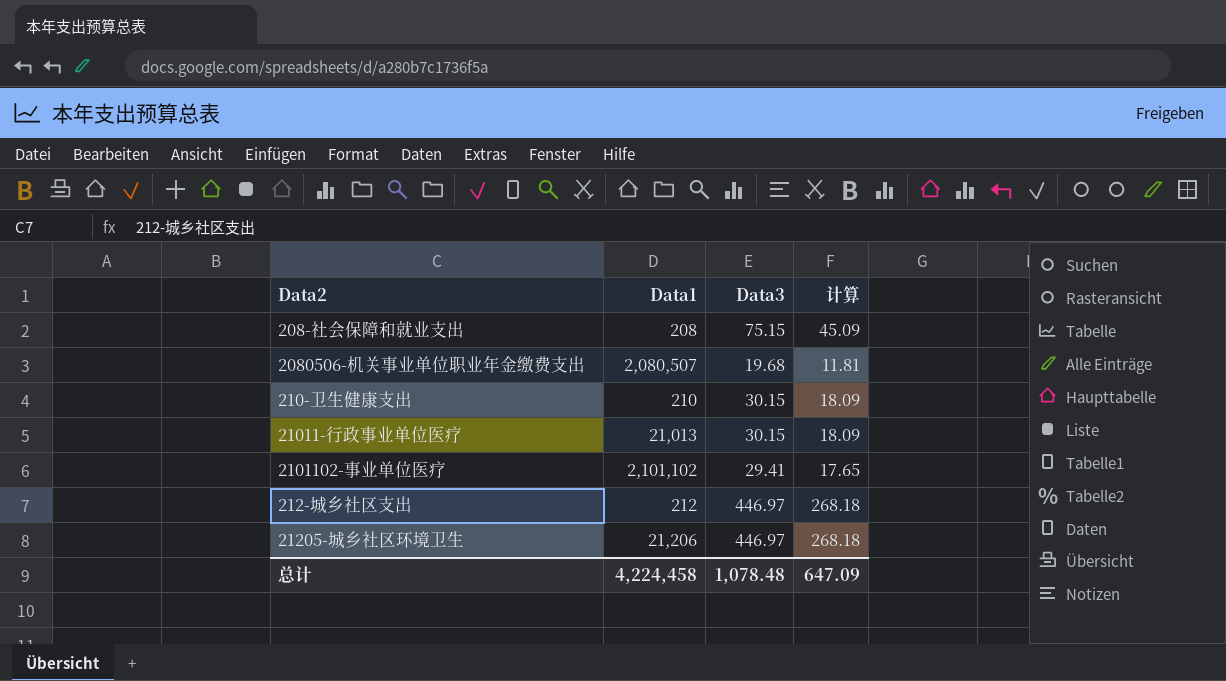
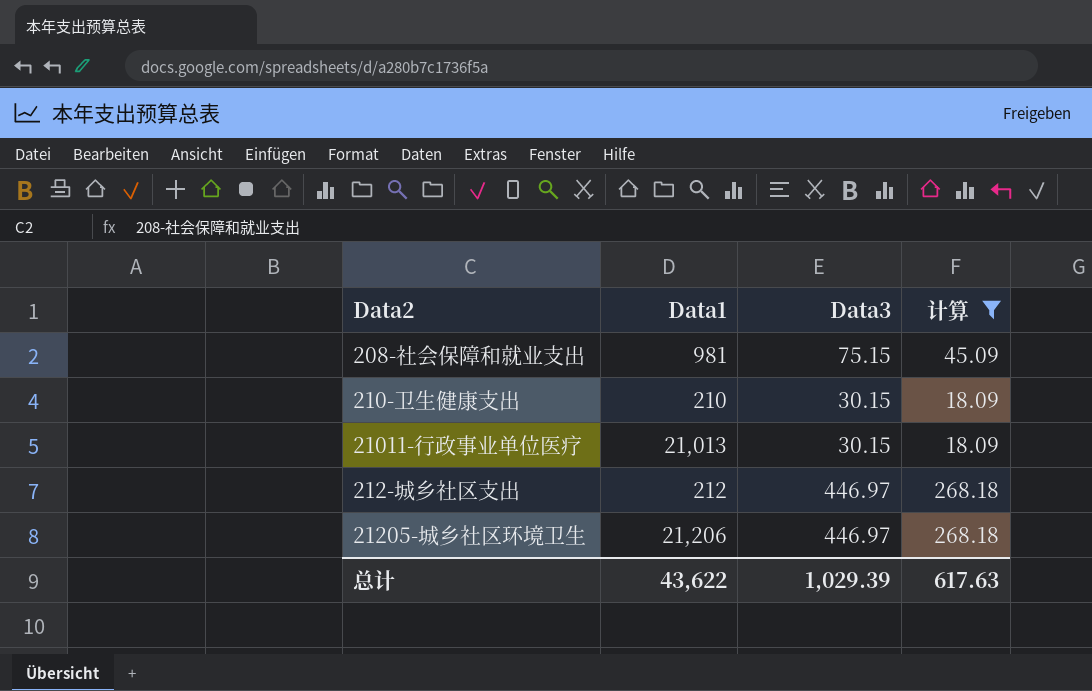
filter: none -> 计算 >= 18.09
208-社会保障和就业支出 | Data1: 208 -> 981
总计 | Data1: 4,224,458 -> 43,622
总计 | Data3: 1,078.48 -> 1,029.39
总计 | 计算: 647.09 -> 617.63

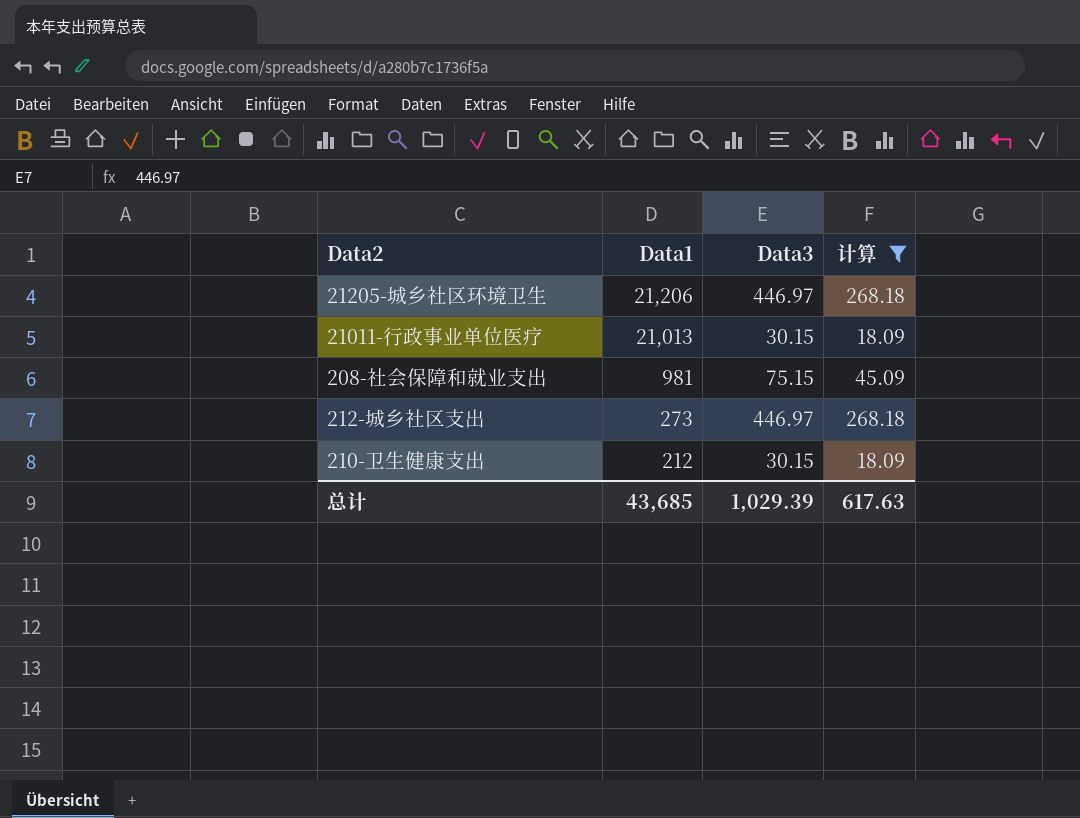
row order: none -> Data1 descending
212-城乡社区支出 | Data1: 212 -> 273
210-卫生健康支出 | Data1: 210 -> 212
总计 | Data1: 43,622 -> 43,685

